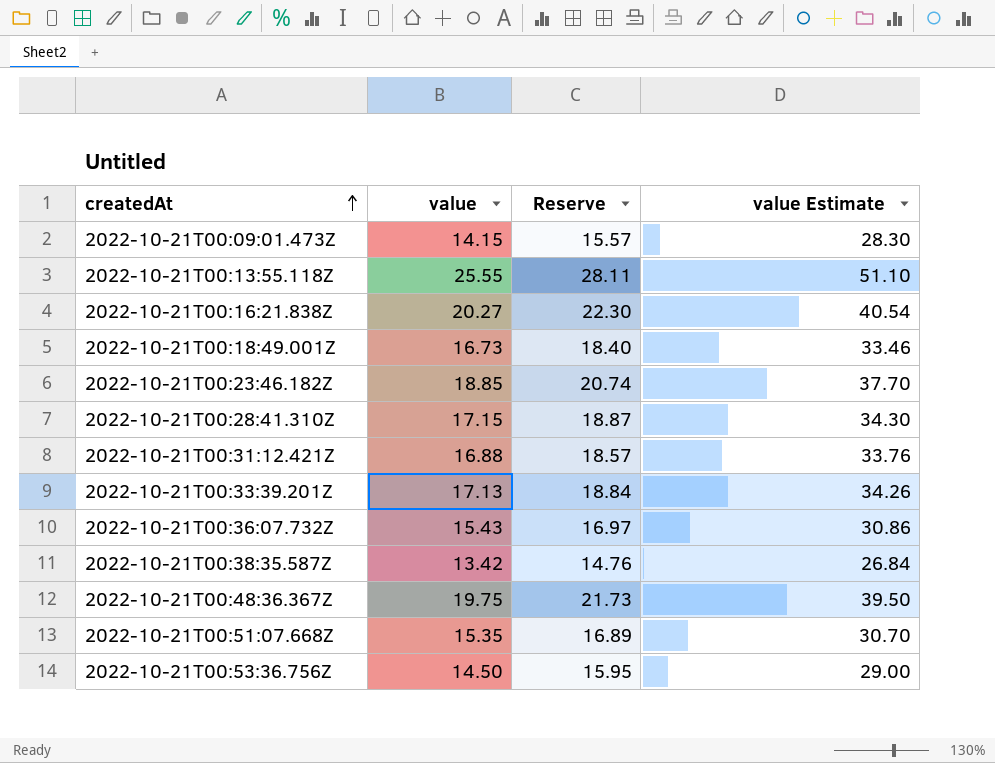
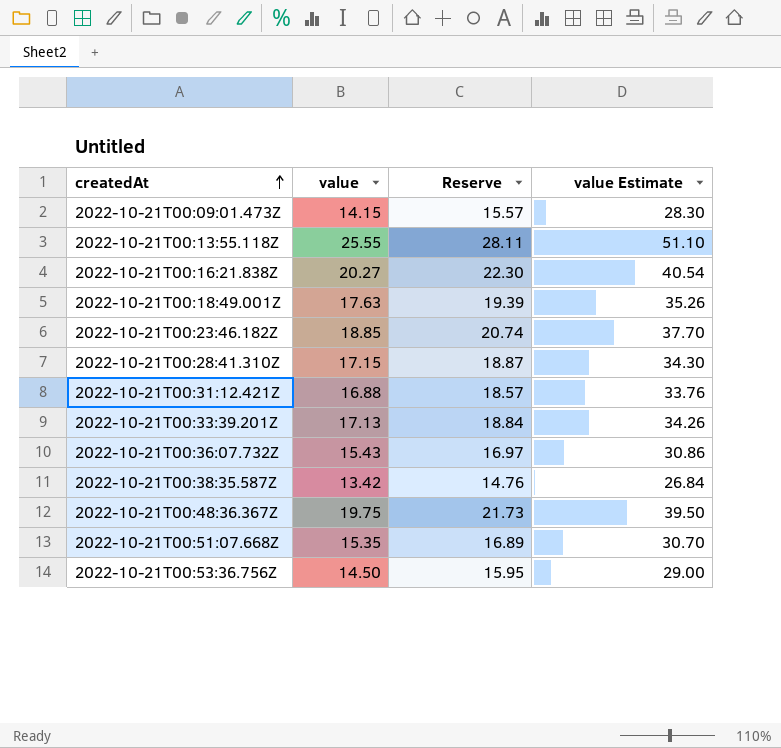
2022-10-21T00:18:49.001Z | value: 16.73 -> 17.63
2022-10-21T00:18:49.001Z | Reserve: 18.40 -> 19.39
2022-10-21T00:18:49.001Z | value Estimate: 33.46 -> 35.26

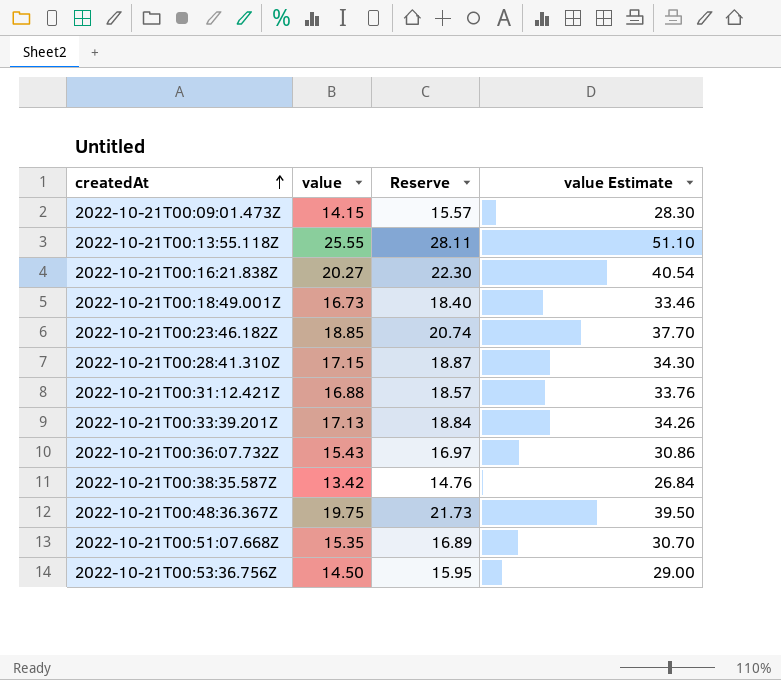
2022-10-21T00:18:49.001Z | value: 17.63 -> 16.73
2022-10-21T00:18:49.001Z | Reserve: 19.39 -> 18.40
2022-10-21T00:18:49.001Z | value Estimate: 35.26 -> 33.46

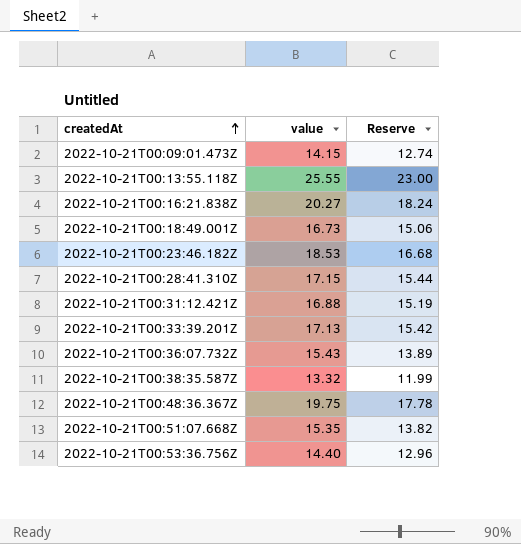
column value Estimate | formula: [value] * 2 -> none
column Reserve | formula: [value] * 1.1 -> [value] * 0.9
2022-10-21T00:23:46.182Z | value: 18.85 -> 18.53
2022-10-21T00:38:35.587Z | value: 13.42 -> 13.32
2022-10-21T00:53:36.756Z | value: 14.50 -> 14.40

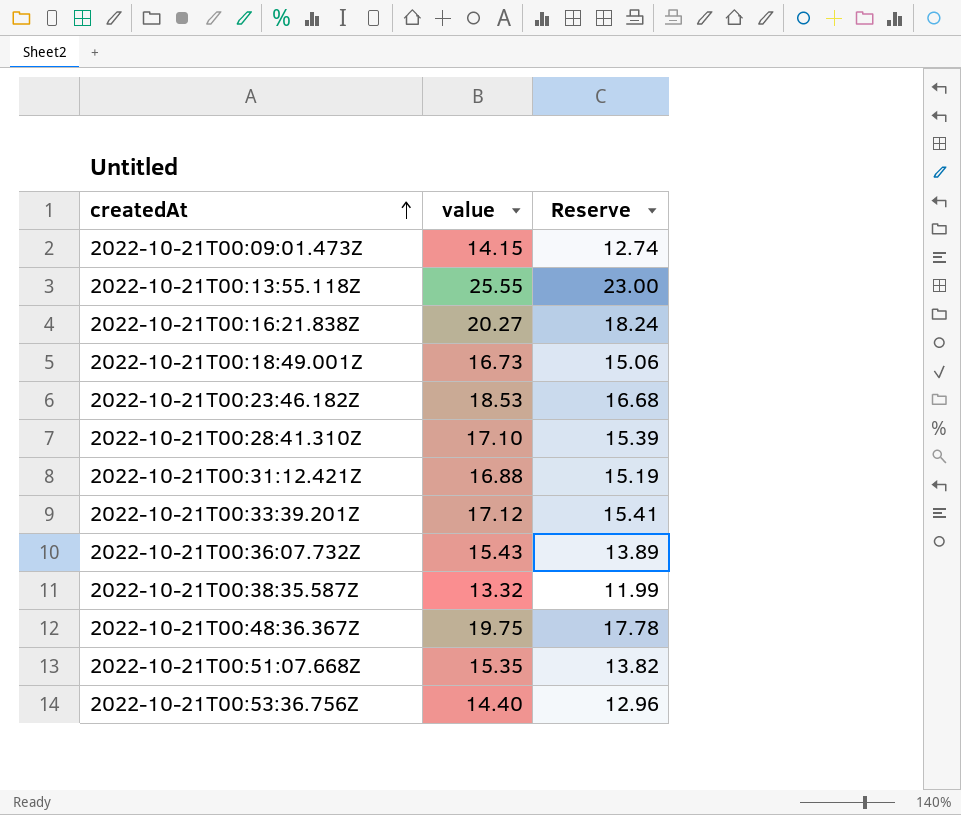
2022-10-21T00:28:41.310Z | value: 17.15 -> 17.10
2022-10-21T00:28:41.310Z | Reserve: 15.44 -> 15.39
2022-10-21T00:33:39.201Z | value: 17.13 -> 17.12
2022-10-21T00:33:39.201Z | Reserve: 15.42 -> 15.41

